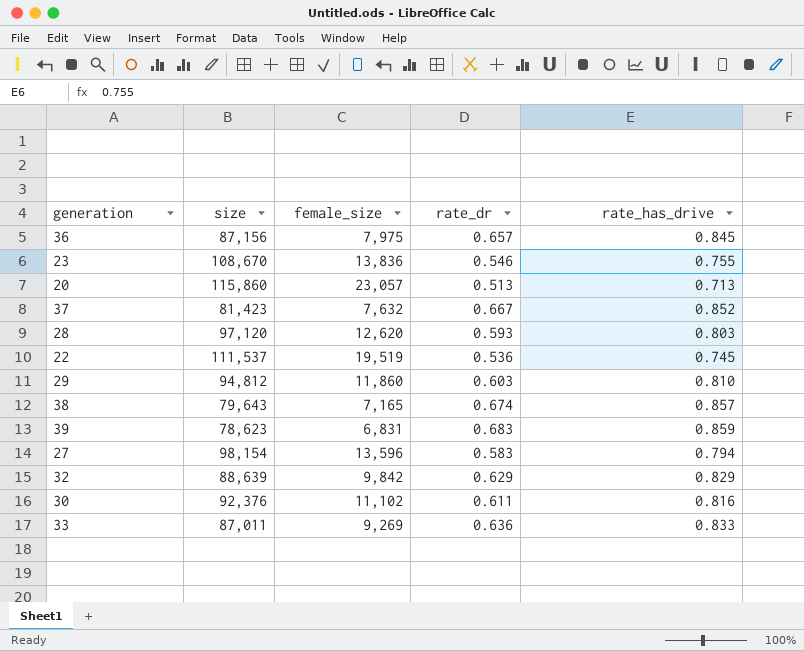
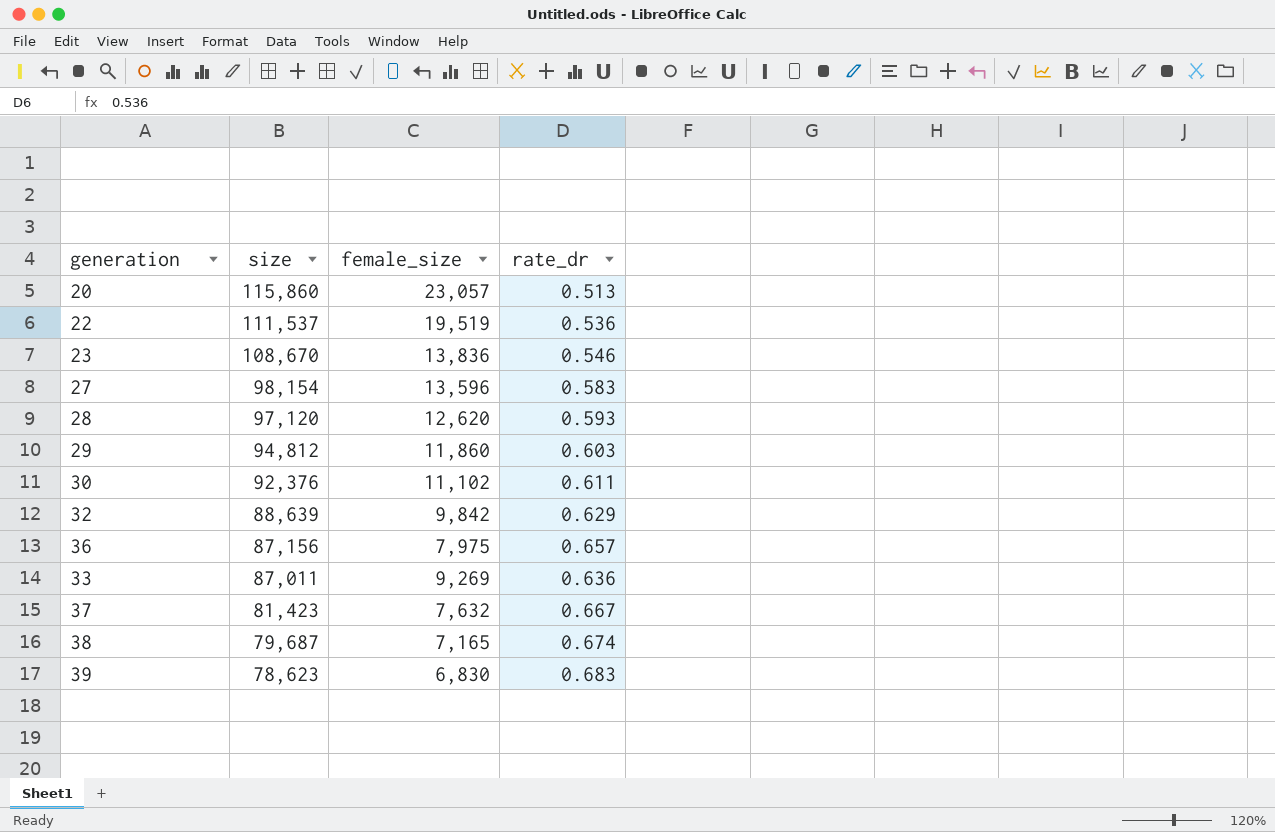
row order: none -> size descending
column rate_has_drive | position: 5 -> none
38 | size: 79,643 -> 79,687
39 | female_size: 6,831 -> 6,830

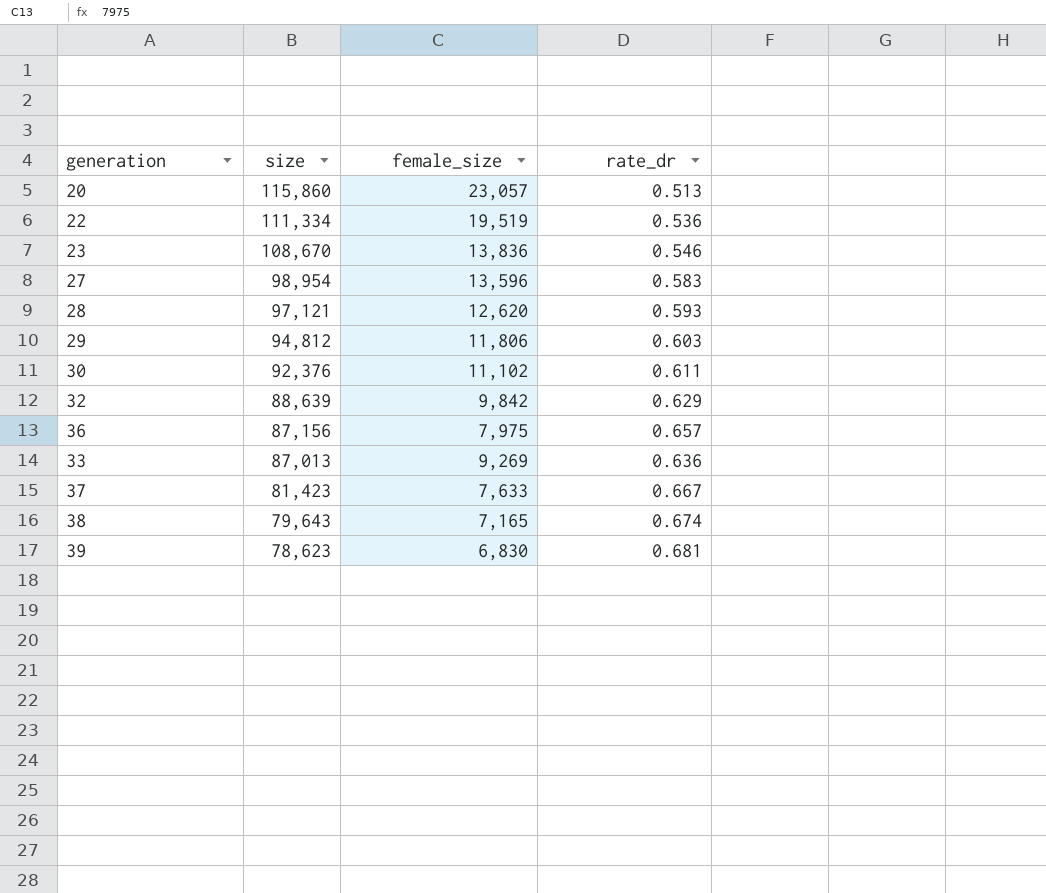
22 | size: 111,537 -> 111,334
27 | size: 98,154 -> 98,954
28 | size: 97,120 -> 97,121
29 | female_size: 11,860 -> 11,806
33 | size: 87,011 -> 87,013
37 | female_size: 7,632 -> 7,633
38 | size: 79,687 -> 79,643
39 | rate_dr: 0.683 -> 0.681

